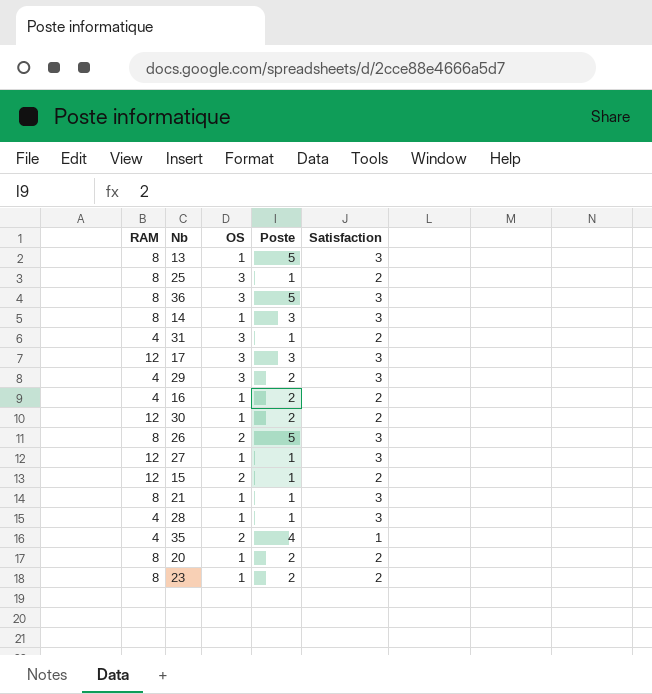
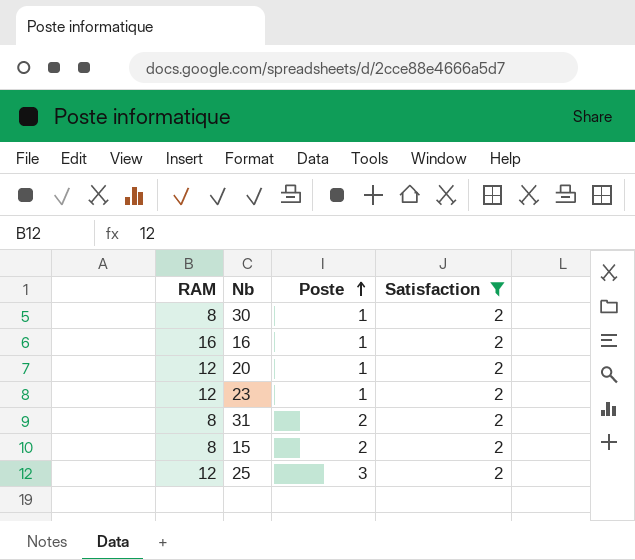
filter: none -> Satisfaction = 2
row order: none -> Poste ascending
column OS | position: 3 -> none
30 | RAM: 12 -> 8
30 | Poste: 2 -> 1
16 | RAM: 4 -> 16
16 | Poste: 2 -> 1
20 | RAM: 8 -> 12
20 | Poste: 2 -> 1
23 | RAM: 8 -> 12
23 | Poste: 2 -> 1
31 | RAM: 4 -> 8
31 | Poste: 1 -> 2
15 | RAM: 12 -> 8
15 | Poste: 1 -> 2
25 | RAM: 8 -> 12
25 | Poste: 1 -> 3

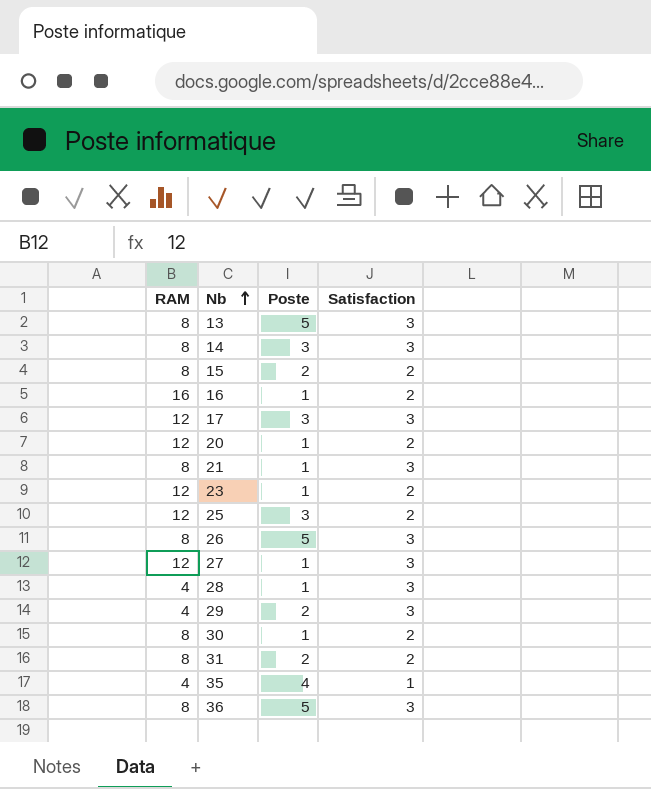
filter: Satisfaction = 2 -> none
row order: Poste ascending -> Nb ascending

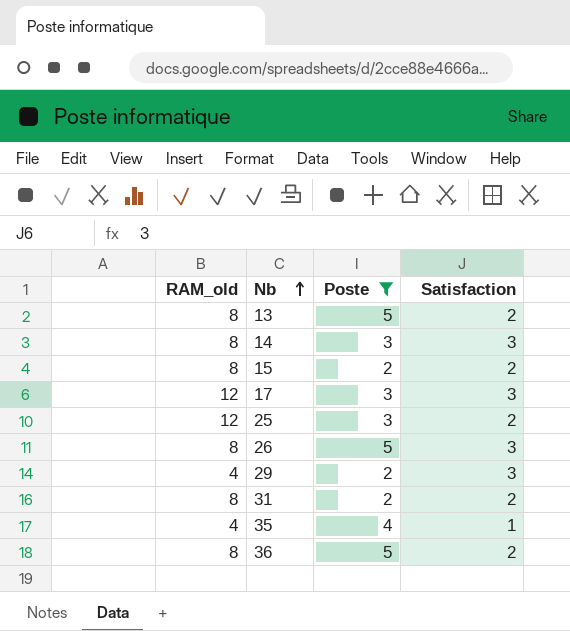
filter: none -> Poste != 1
column name: RAM -> RAM_old
13 | Satisfaction: 3 -> 2
36 | Satisfaction: 3 -> 2

